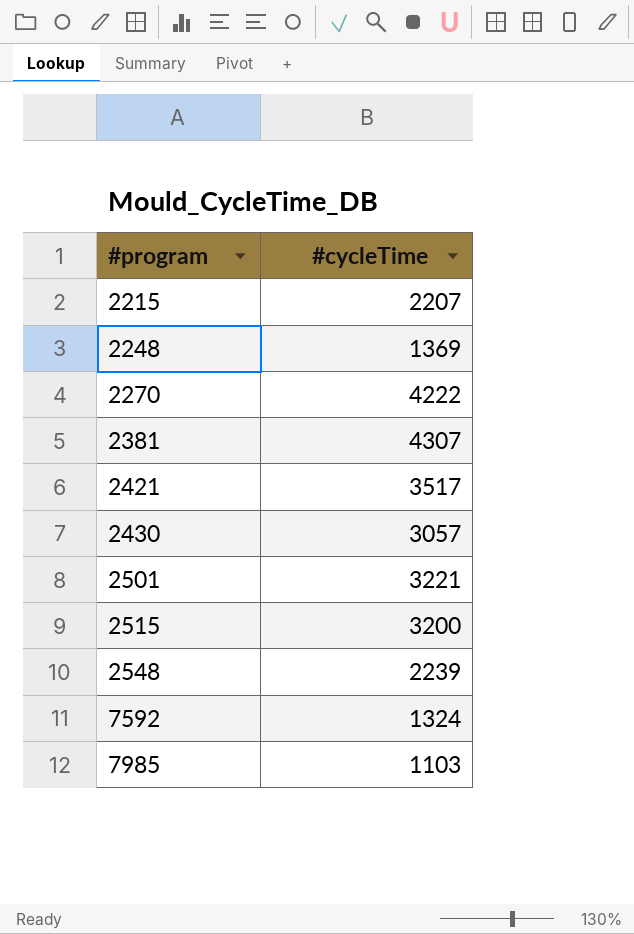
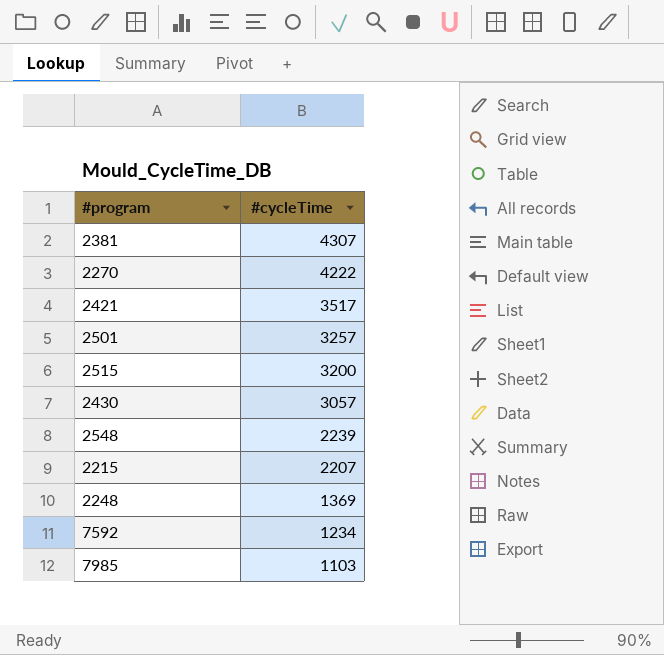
row order: #program ascending -> #cycleTime descending
2501 | #cycleTime: 3221 -> 3257
7592 | #cycleTime: 1324 -> 1234

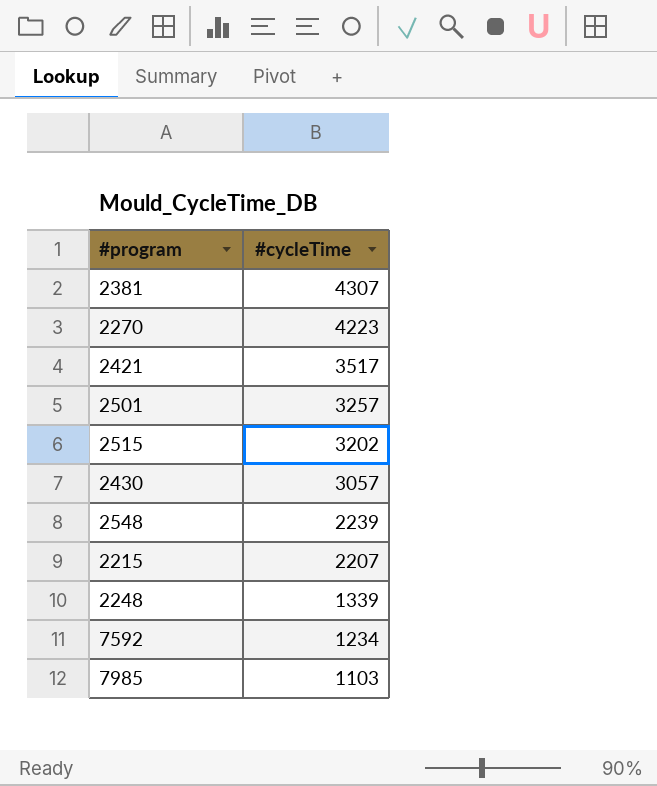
2270 | #cycleTime: 4222 -> 4223
2515 | #cycleTime: 3200 -> 3202
2248 | #cycleTime: 1369 -> 1339

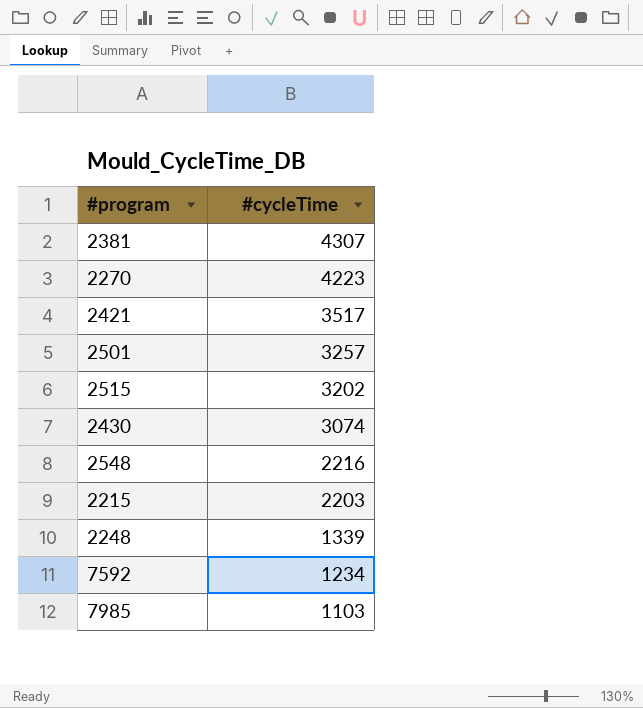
2430 | #cycleTime: 3057 -> 3074
2548 | #cycleTime: 2239 -> 2216
2215 | #cycleTime: 2207 -> 2203

